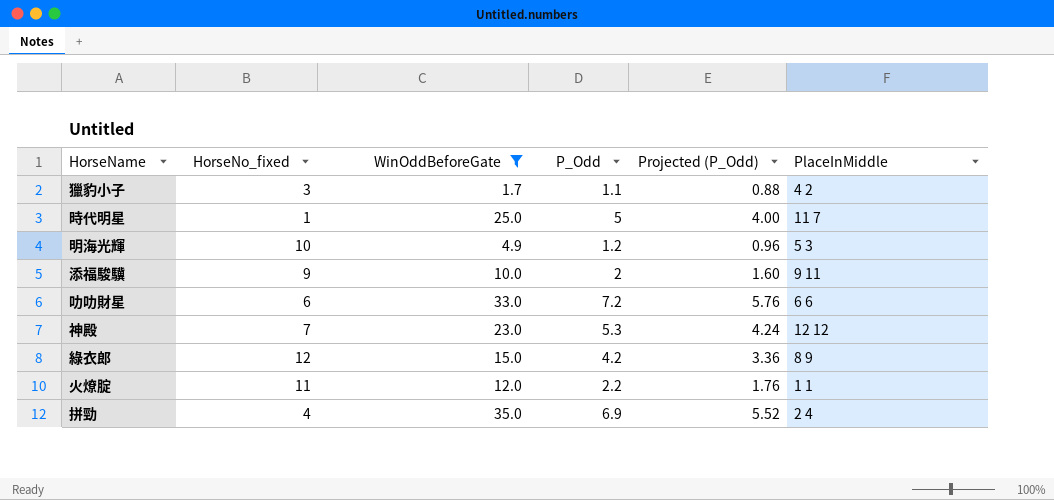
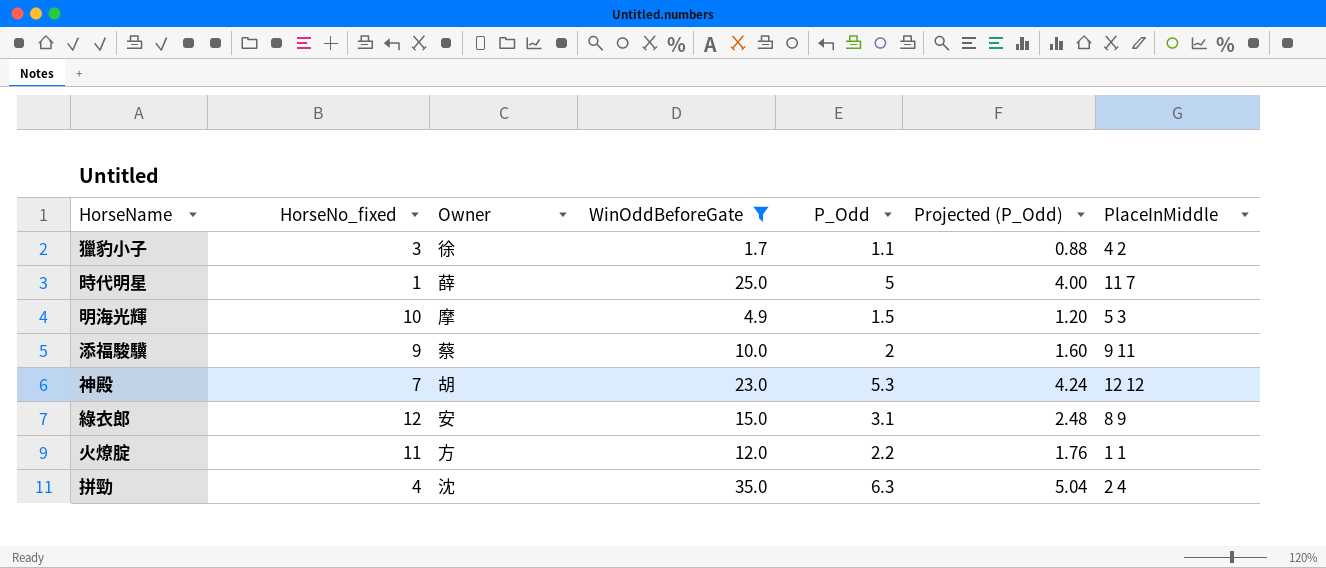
column Owner | position: none -> 3
row 叻叻財星: 6 | 33.0 | 7.2 | 5.76 | 6 6 -> none
明海光輝 | P_Odd: 1.2 -> 1.5
明海光輝 | Projected (P_Odd): 0.96 -> 1.20
綠衣郎 | P_Odd: 4.2 -> 3.1
綠衣郎 | Projected (P_Odd): 3.36 -> 2.48
拼勁 | P_Odd: 6.9 -> 6.3
拼勁 | Projected (P_Odd): 5.52 -> 5.04

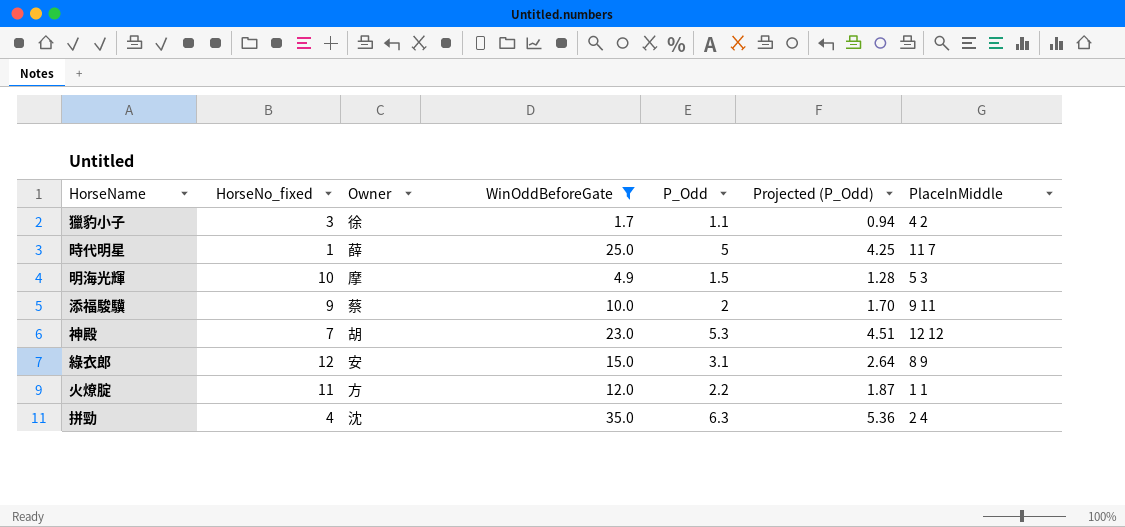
column Projected (P_Odd) | formula: [P_Odd] * 0.8 -> [P_Odd] * 0.85

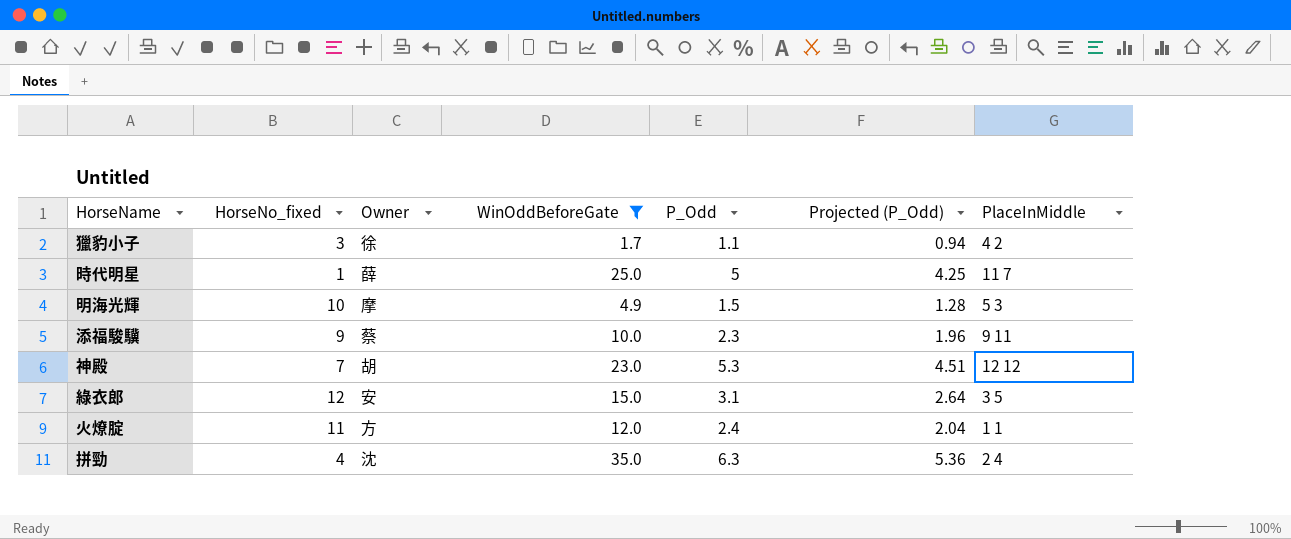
添福駿驥 | P_Odd: 2 -> 2.3
添福駿驥 | Projected (P_Odd): 1.70 -> 1.96
綠衣郎 | PlaceInMiddle: 8 9 -> 3 5
火燎腚 | P_Odd: 2.2 -> 2.4
火燎腚 | Projected (P_Odd): 1.87 -> 2.04

